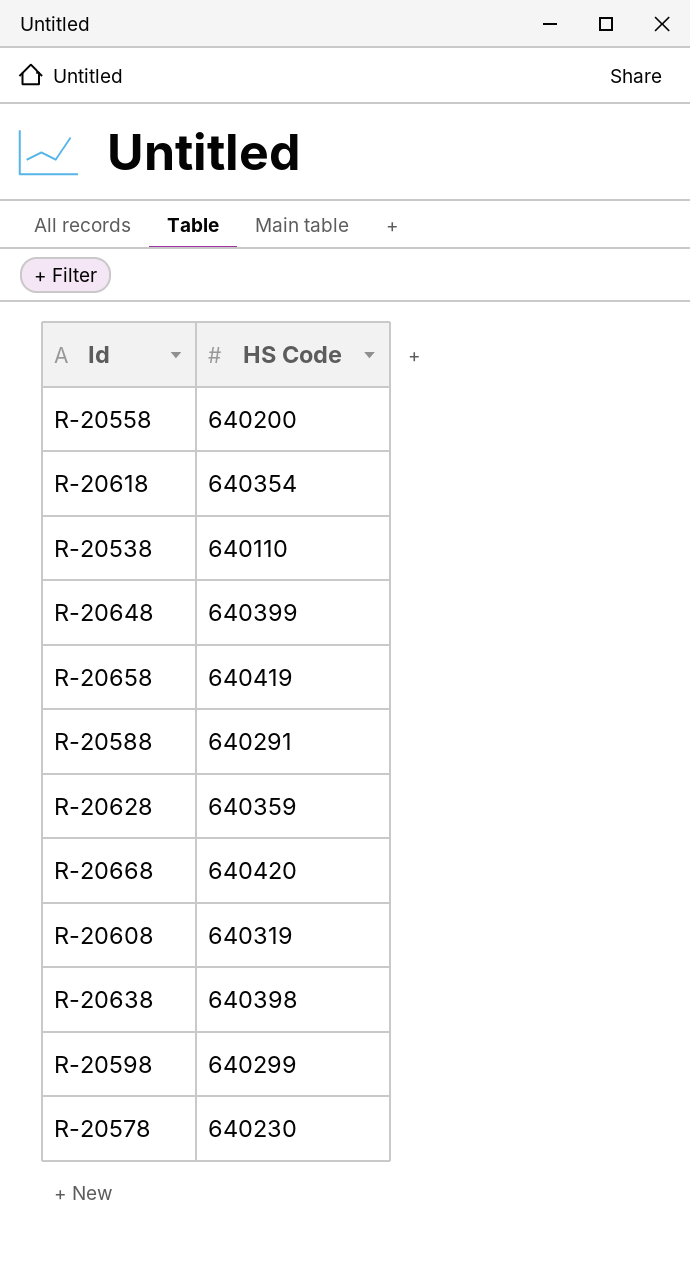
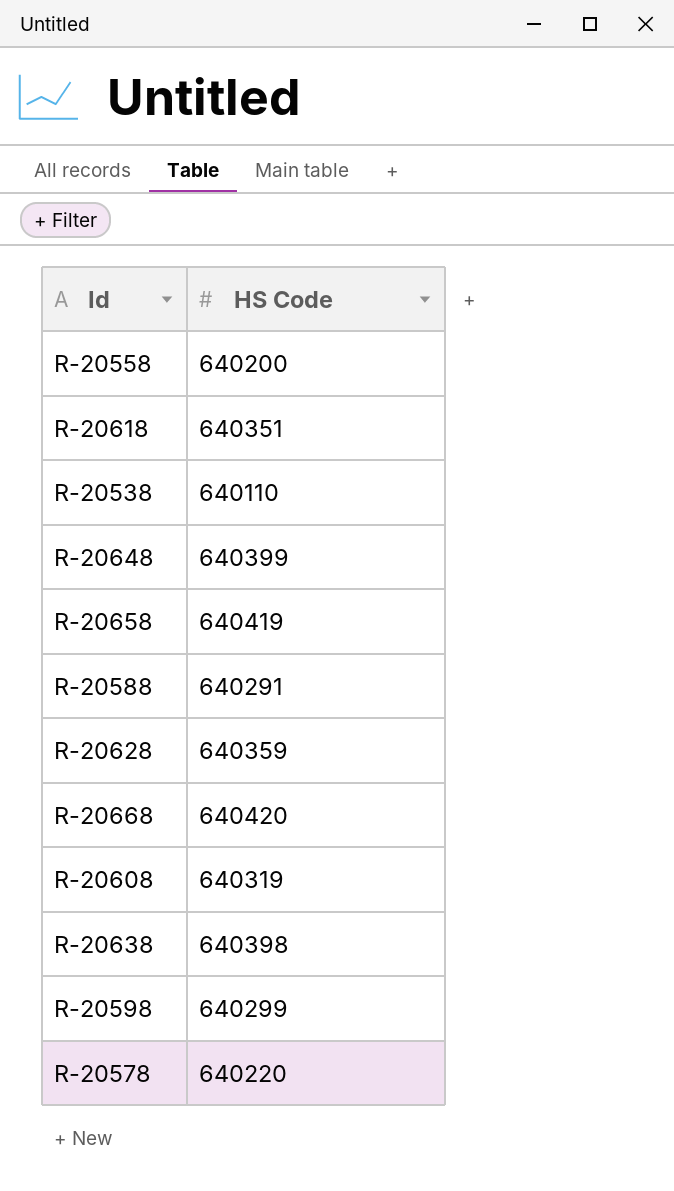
R-20618 | HS Code: 640354 -> 640351
R-20578 | HS Code: 640230 -> 640220

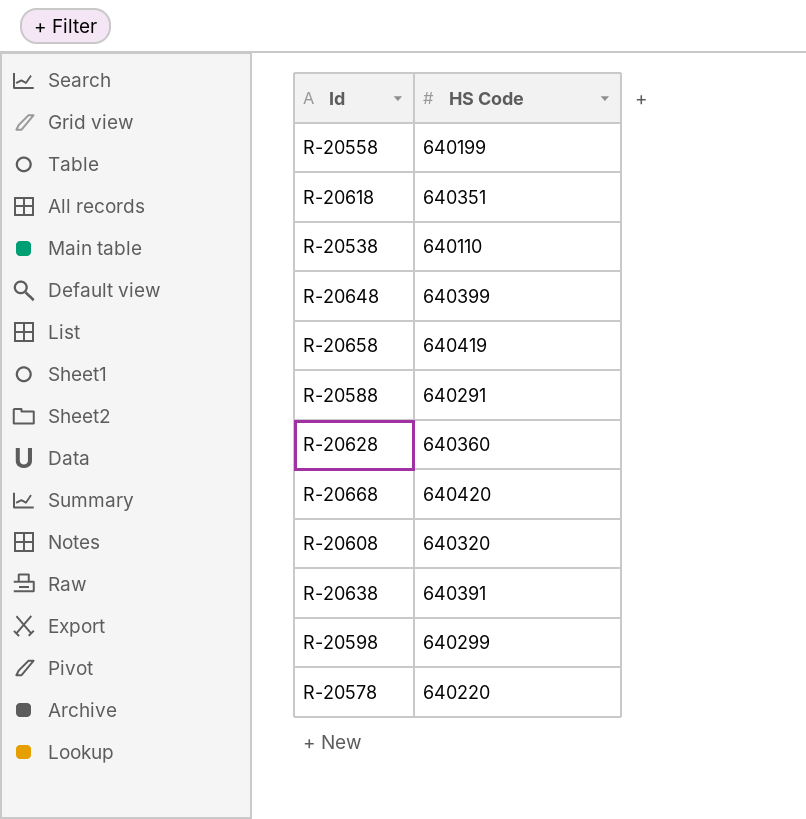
R-20558 | HS Code: 640200 -> 640199
R-20628 | HS Code: 640359 -> 640360
R-20608 | HS Code: 640319 -> 640320
R-20638 | HS Code: 640398 -> 640391

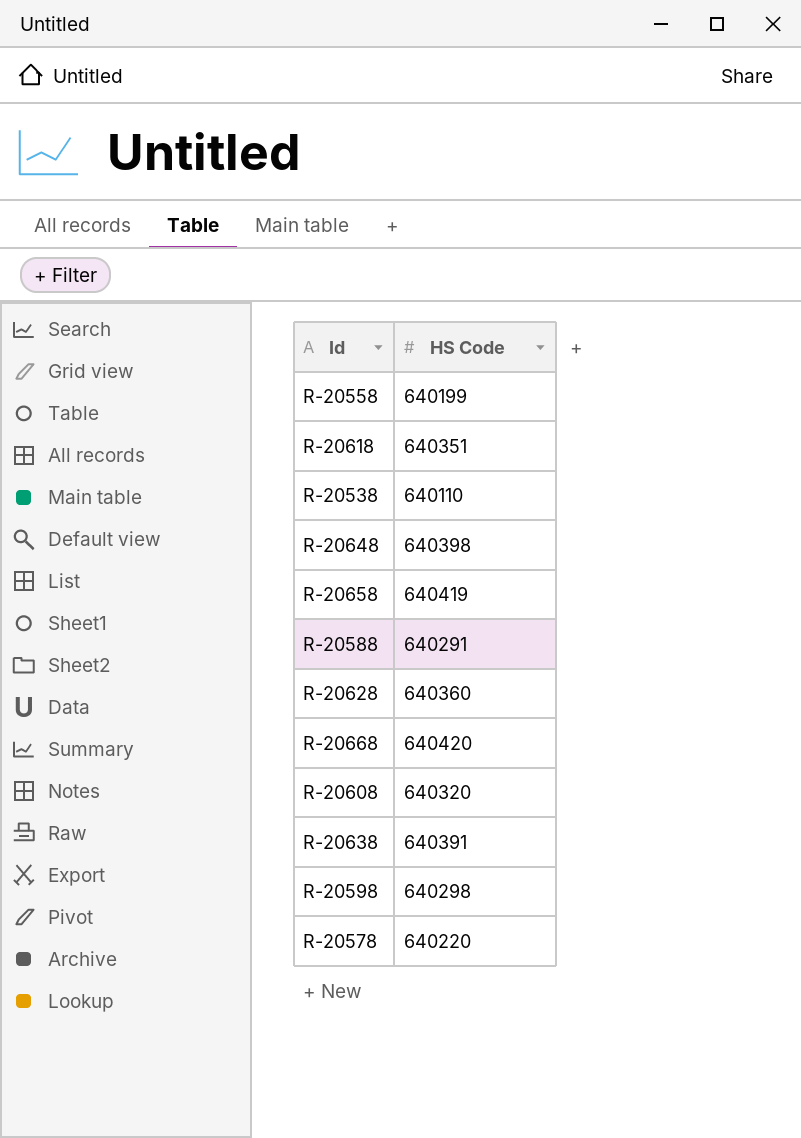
R-20648 | HS Code: 640399 -> 640398
R-20598 | HS Code: 640299 -> 640298

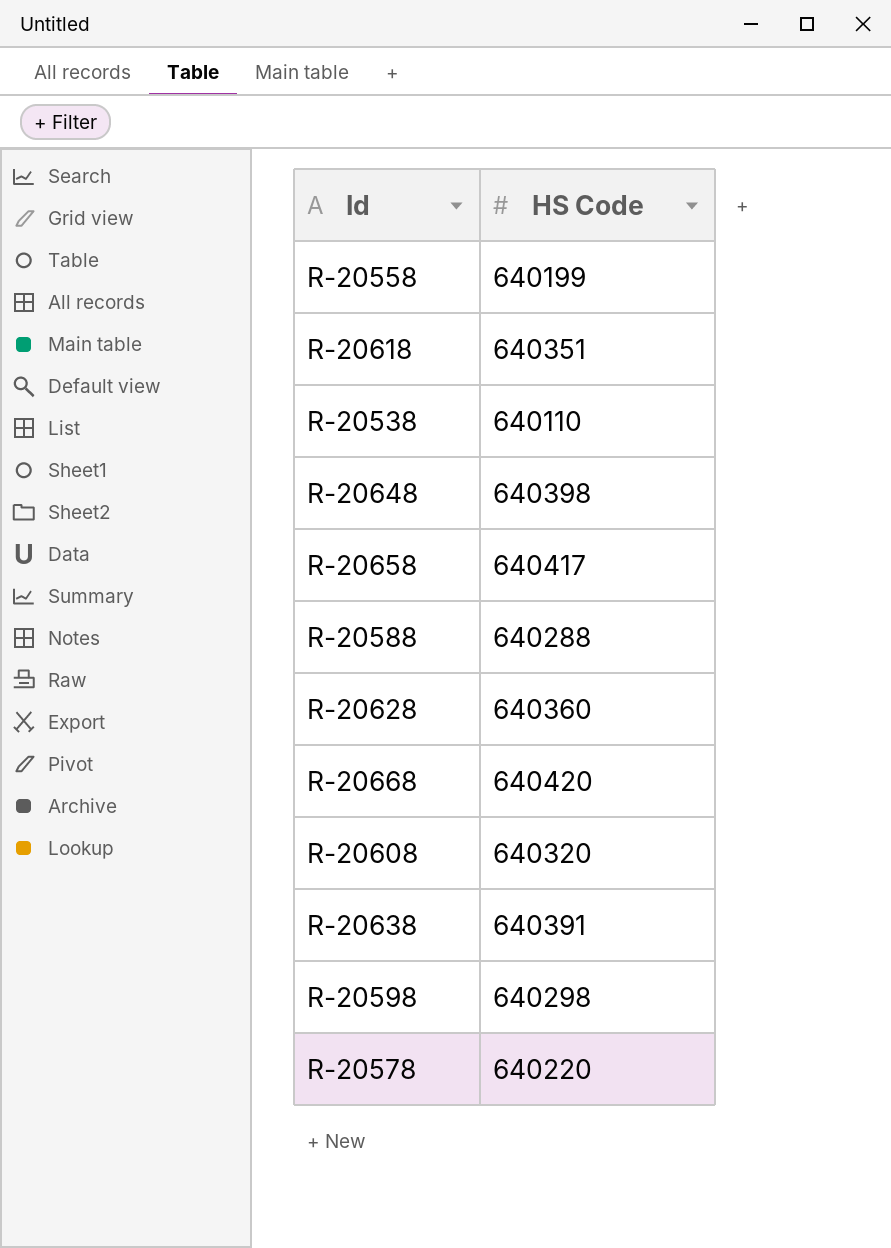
R-20658 | HS Code: 640419 -> 640417
R-20588 | HS Code: 640291 -> 640288

